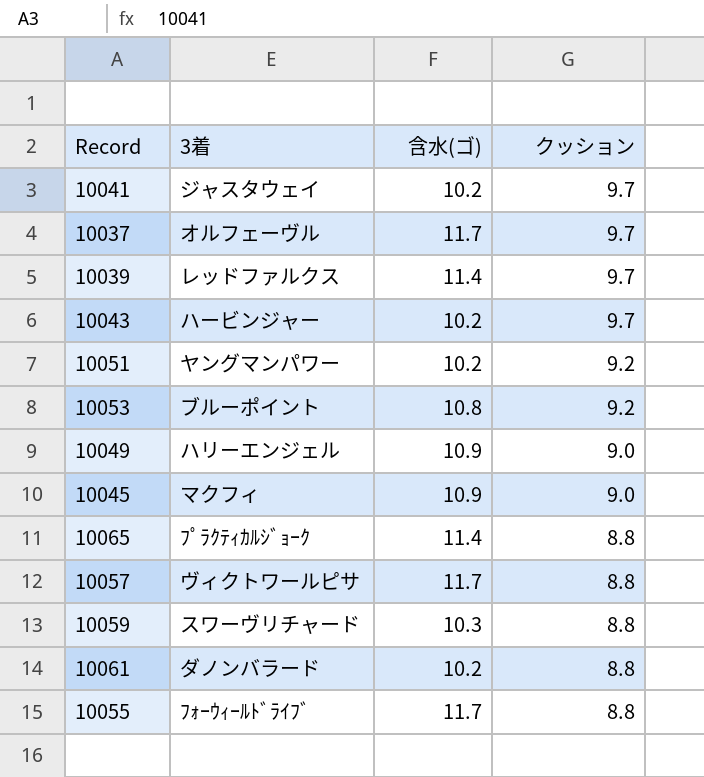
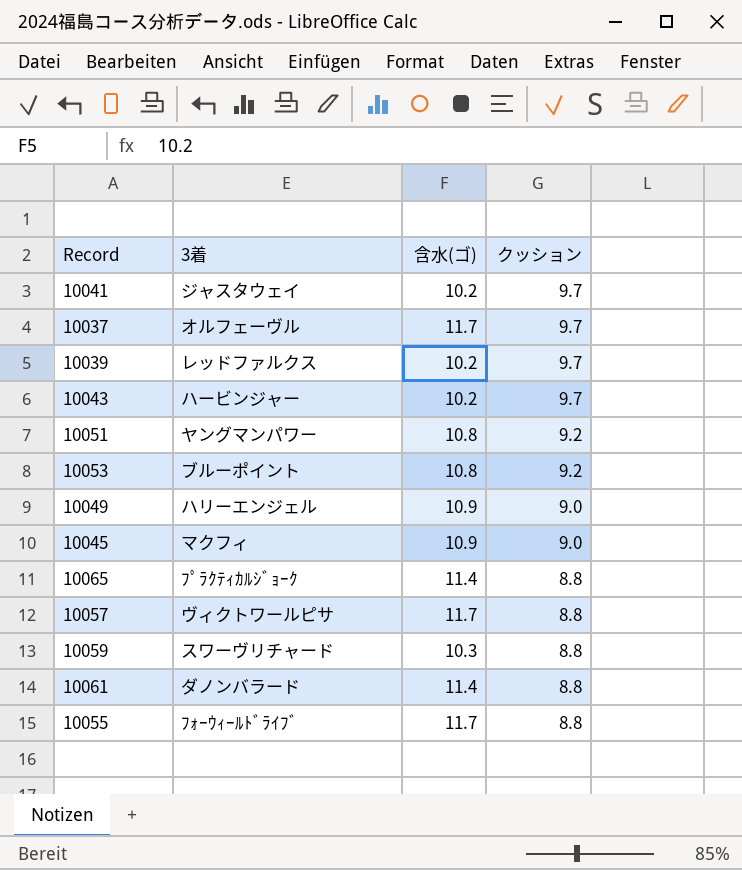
10039 | 含水(ゴ): 11.4 -> 10.2
10051 | 含水(ゴ): 10.2 -> 10.8
10061 | 含水(ゴ): 10.2 -> 11.4

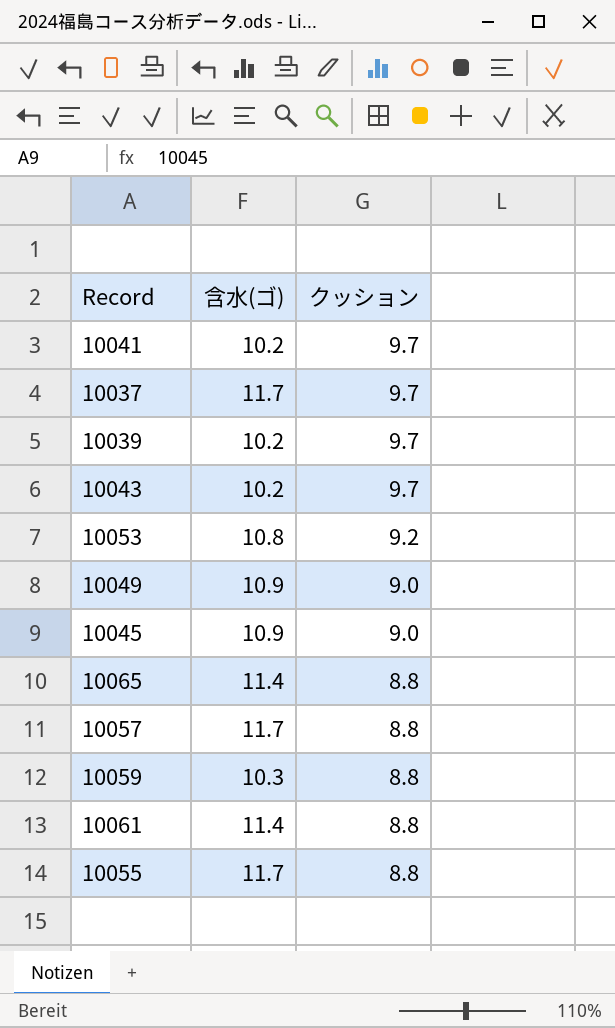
column 3着 | position: 2 -> none
row 10051: ヤングマンパワー | 10.8 | 9.2 -> none

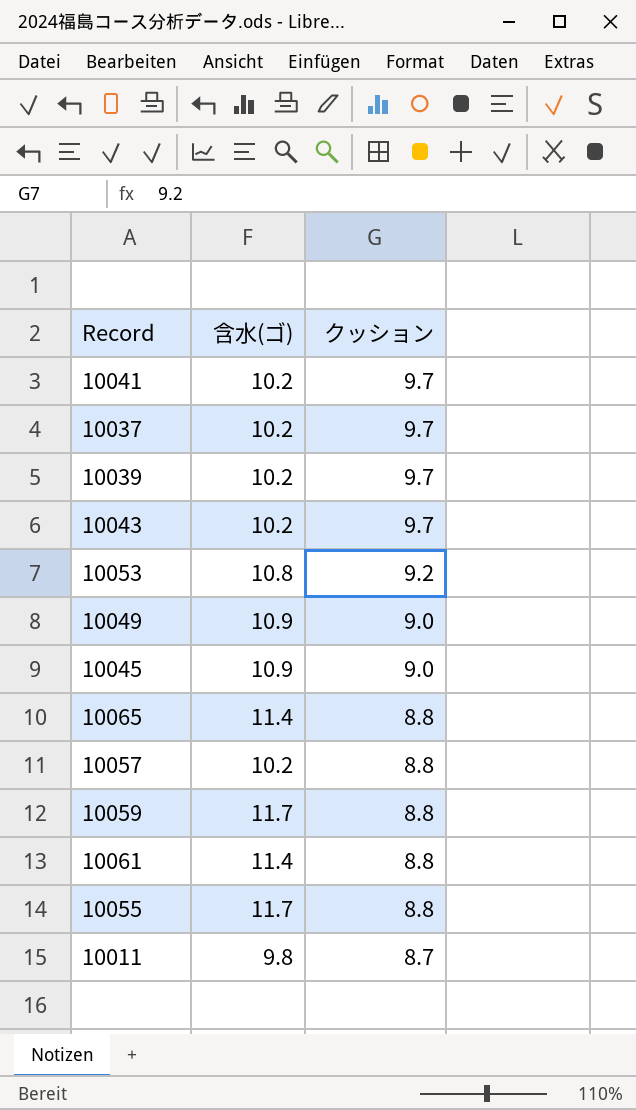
10037 | 含水(ゴ): 11.7 -> 10.2
10057 | 含水(ゴ): 11.7 -> 10.2
10059 | 含水(ゴ): 10.3 -> 11.7
row 10011: none -> 9.8 | 8.7

